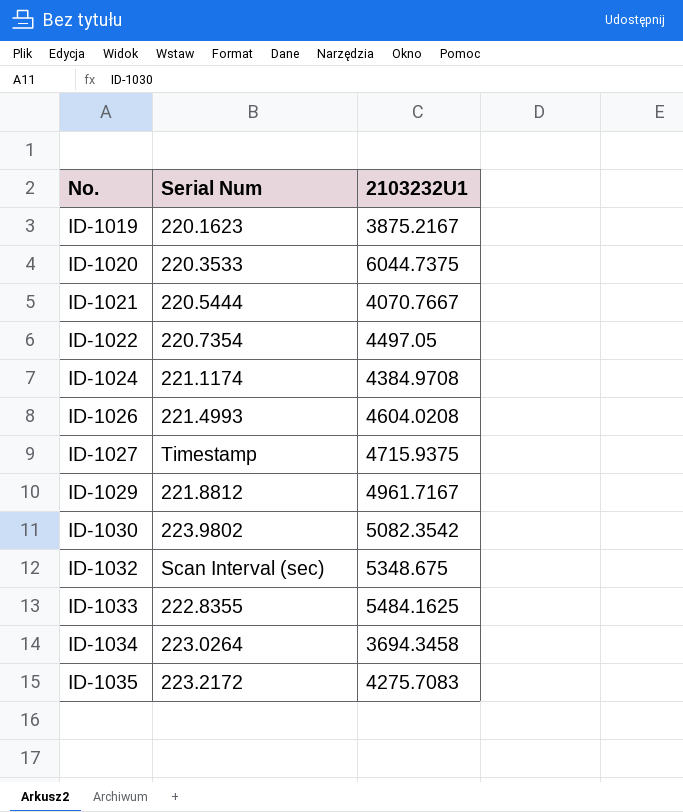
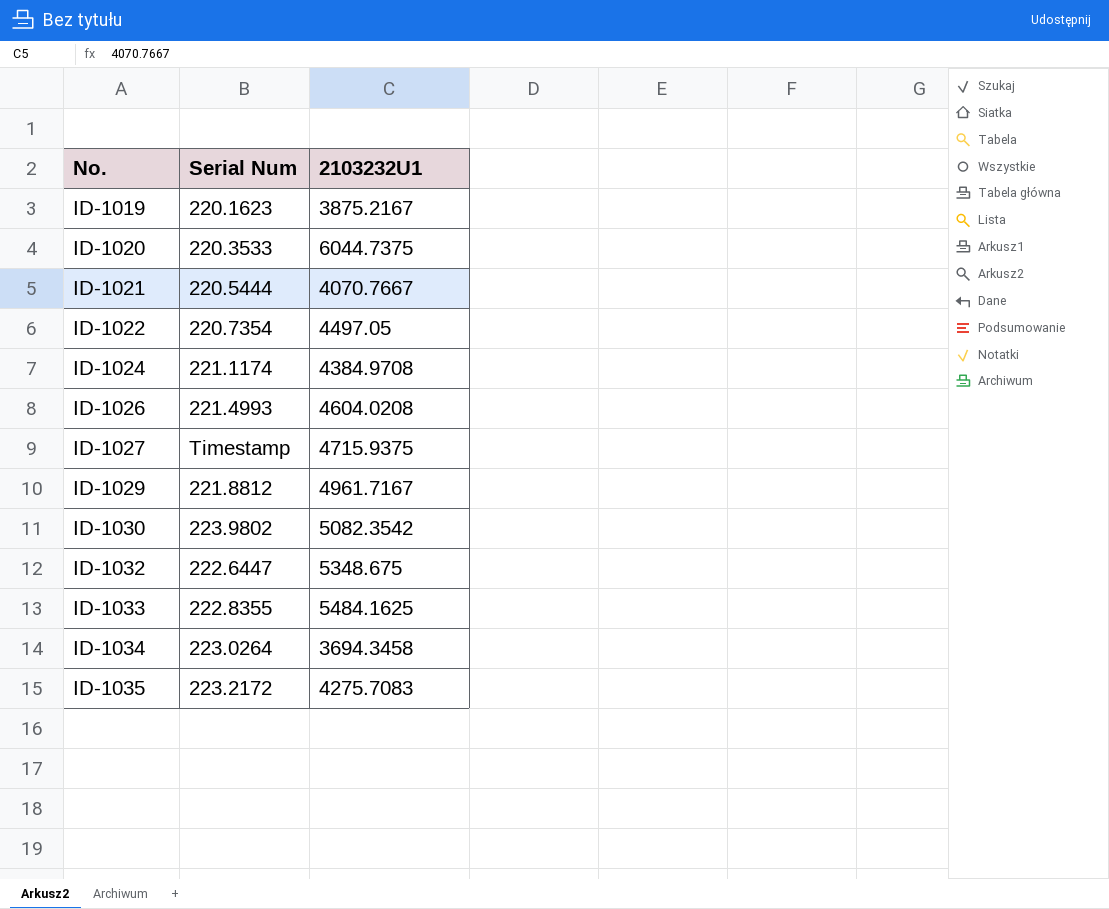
ID-1032 | Serial Num: Scan Interval (sec) -> 222.6447

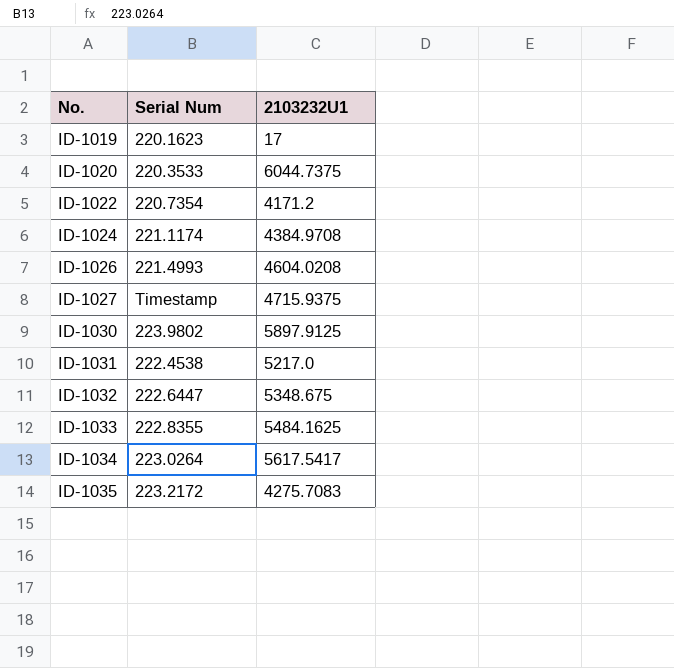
row ID-1021: 220.5444 | 4070.7667 -> none
row ID-1029: 221.8812 | 4961.7167 -> none
ID-1019 | 2103232U1: 3875.2167 -> 17
ID-1022 | 2103232U1: 4497.05 -> 4171.2
ID-1030 | 2103232U1: 5082.3542 -> 5897.9125
row ID-1031: none -> 222.4538 | 5217.0
ID-1034 | 2103232U1: 3694.3458 -> 5617.5417

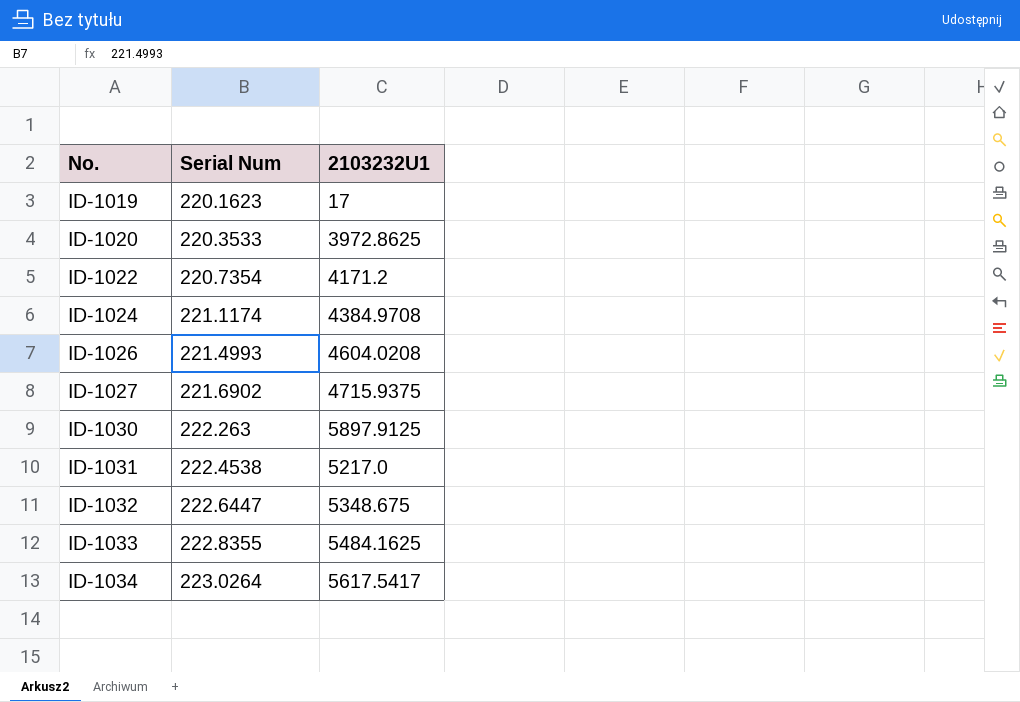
row ID-1035: 223.2172 | 4275.7083 -> none
ID-1020 | 2103232U1: 6044.7375 -> 3972.8625
ID-1027 | Serial Num: Timestamp -> 221.6902
ID-1030 | Serial Num: 223.9802 -> 222.263

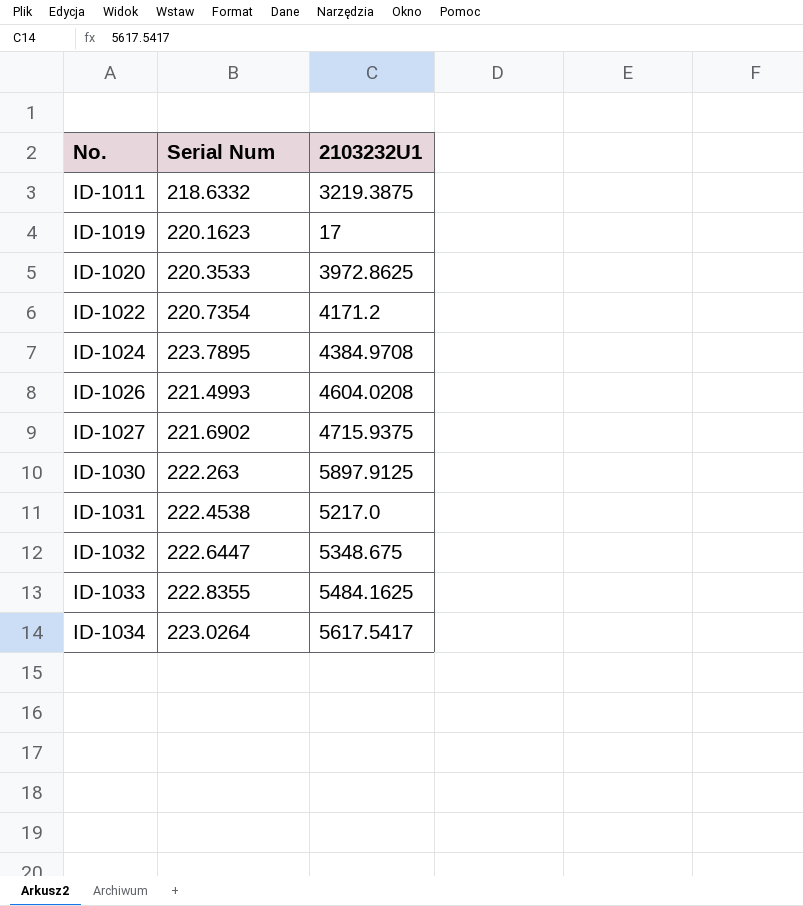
row ID-1011: none -> 218.6332 | 3219.3875
ID-1024 | Serial Num: 221.1174 -> 223.7895

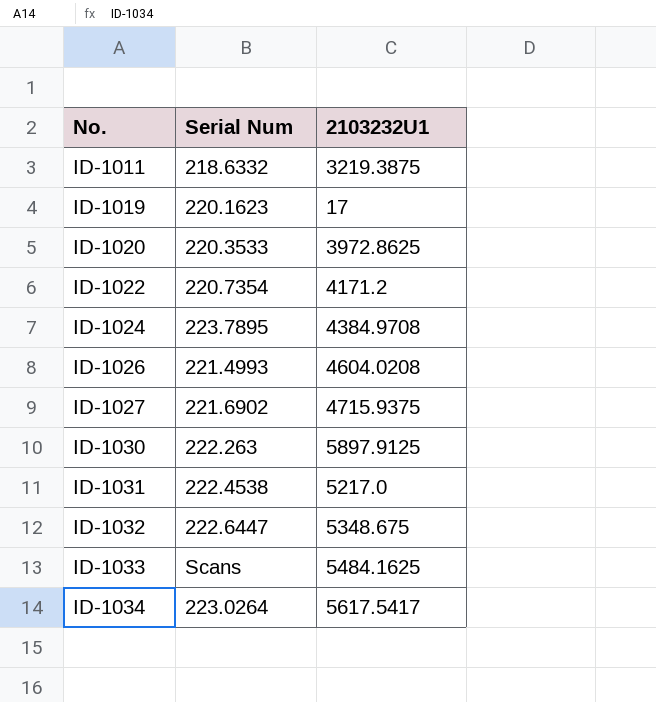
ID-1033 | Serial Num: 222.8355 -> Scans

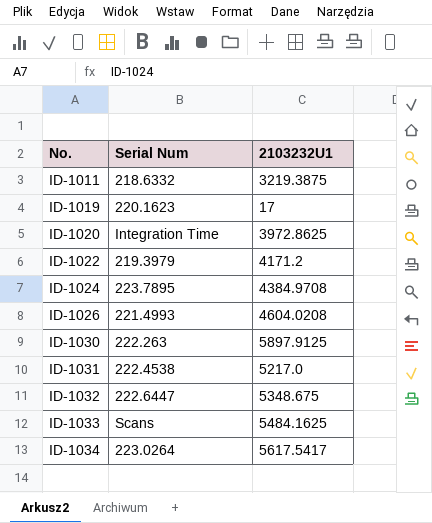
row ID-1027: 221.6902 | 4715.9375 -> none
ID-1020 | Serial Num: 220.3533 -> Integration Time
ID-1022 | Serial Num: 220.7354 -> 219.3979

